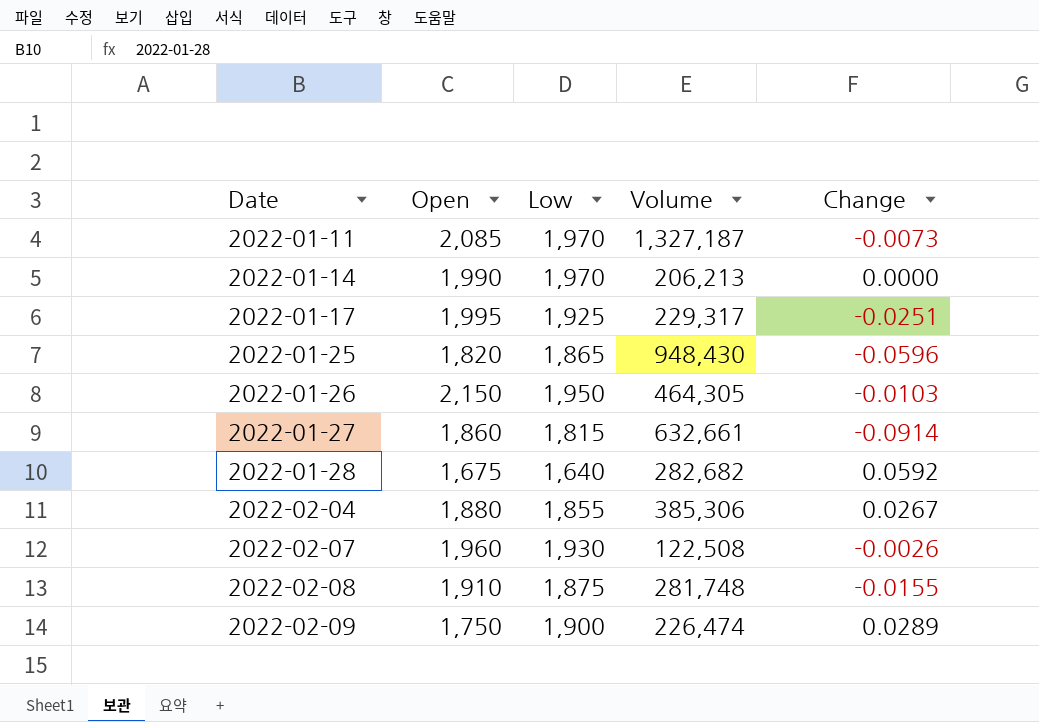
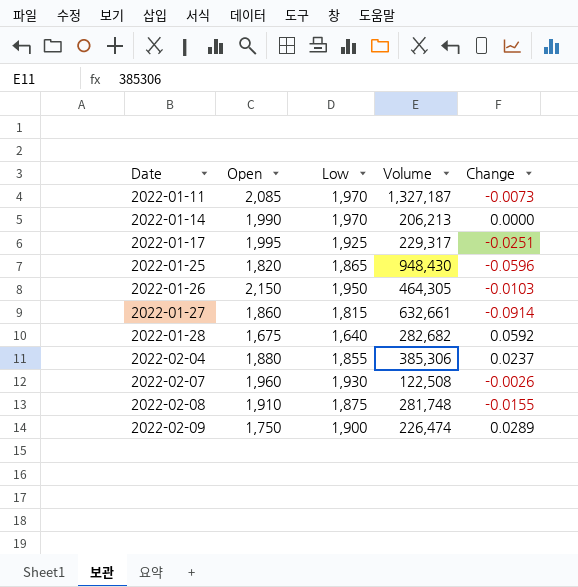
2022-02-04 | Change: 0.0267 -> 0.0237

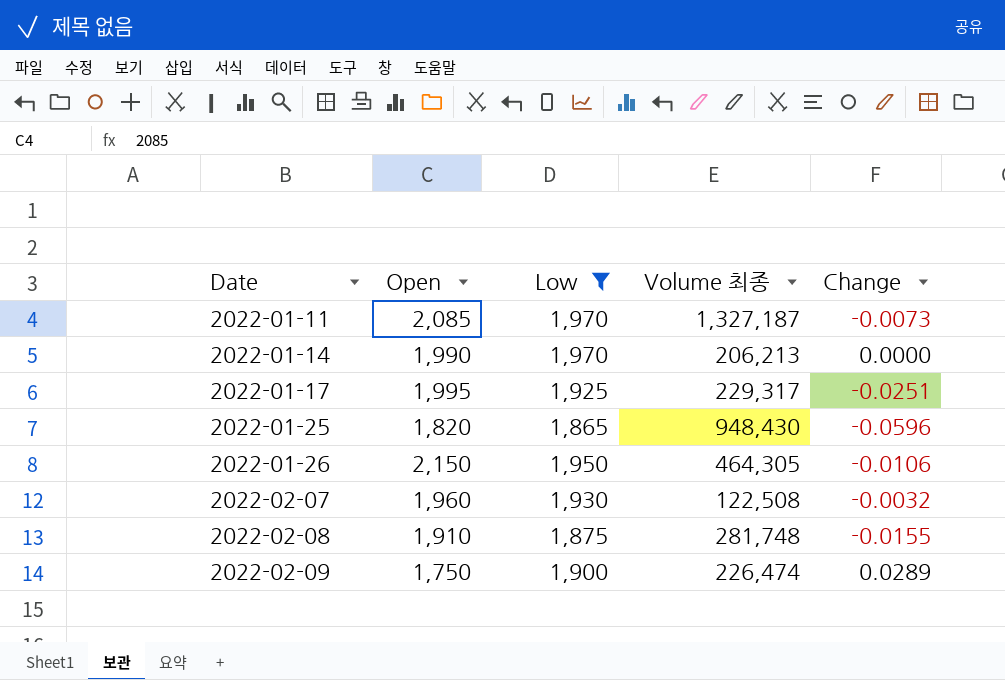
filter: none -> Low >= 1,865
column name: Volume -> Volume 최종
2022-01-26 | Change: -0.0103 -> -0.0106
2022-02-07 | Change: -0.0026 -> -0.0032

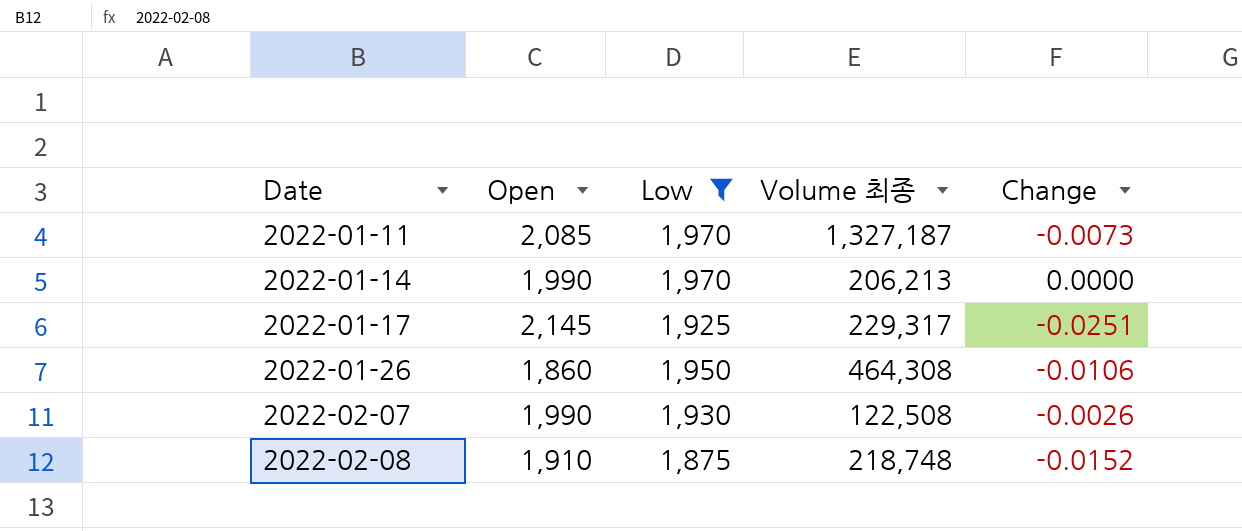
row 2022-01-25: 1,820 | 1,865 | 948,430 | -0.0596 -> none
row 2022-02-09: 1,750 | 1,900 | 226,474 | 0.0289 -> none
2022-01-17 | Open: 1,995 -> 2,145
2022-01-26 | Open: 2,150 -> 1,860
2022-01-26 | Volume 최종: 464,305 -> 464,308
2022-02-07 | Open: 1,960 -> 1,990
2022-02-07 | Change: -0.0032 -> -0.0026
2022-02-08 | Volume 최종: 281,748 -> 218,748
2022-02-08 | Change: -0.0155 -> -0.0152

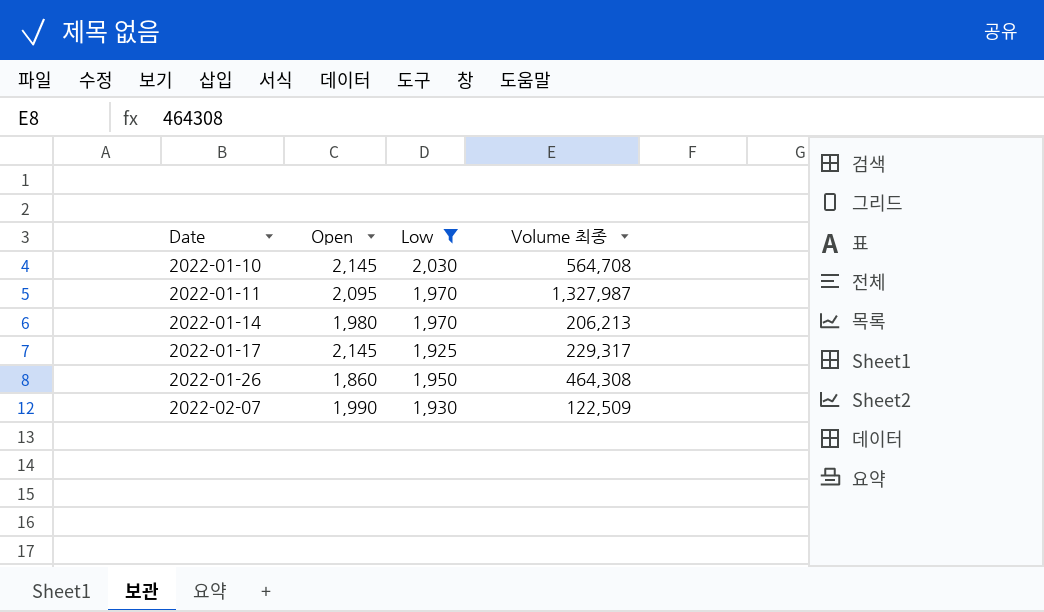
column Change | position: 5 -> none
row 2022-02-08: 1,910 | 1,875 | 218,748 | -0.0152 -> none
row 2022-01-10: none -> 2,145 | 2,030 | 564,708
2022-01-11 | Open: 2,085 -> 2,095
2022-01-11 | Volume 최종: 1,327,187 -> 1,327,987
2022-01-14 | Open: 1,990 -> 1,980
2022-02-07 | Volume 최종: 122,508 -> 122,509

